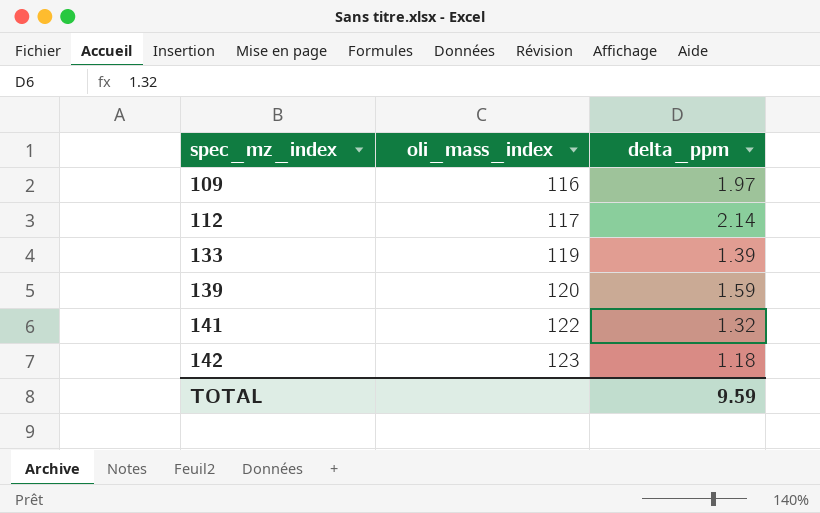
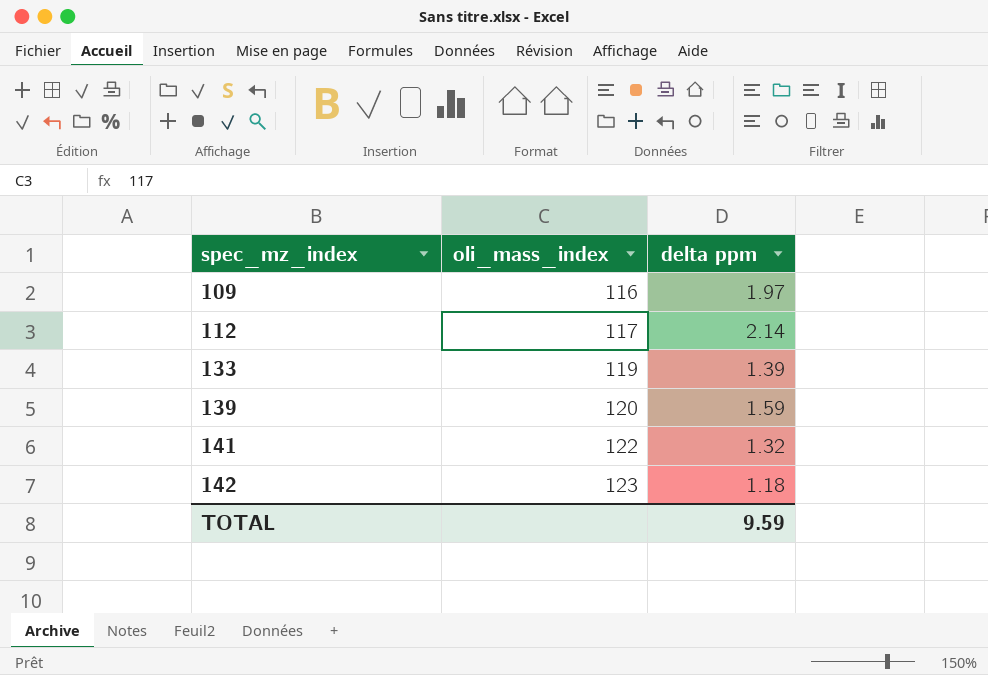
column name: delta_ppm -> delta ppm

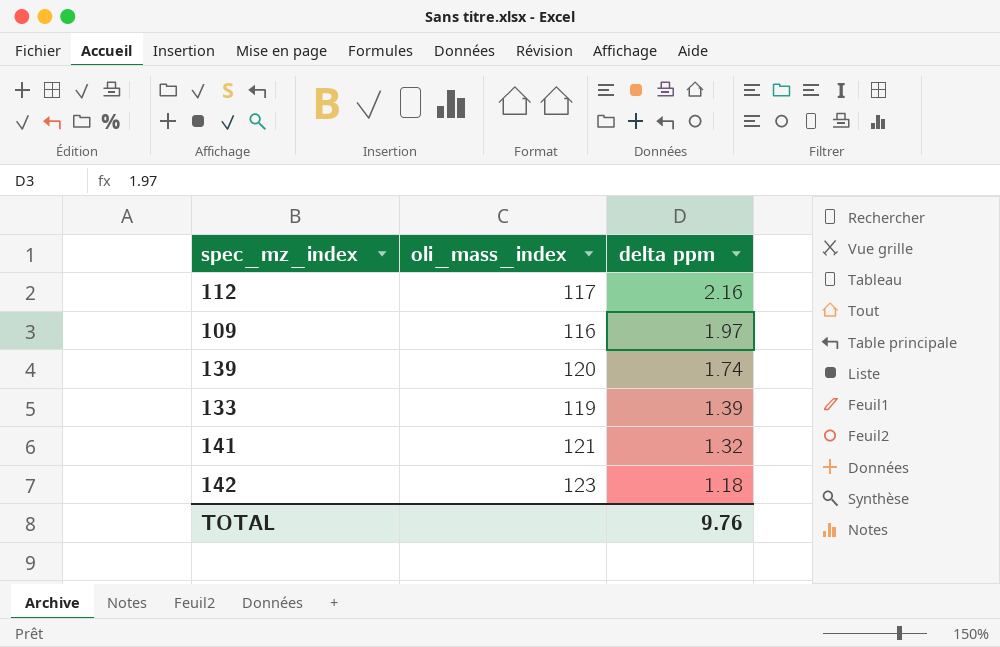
row order: spec_mz_index ascending -> delta ppm descending
112 | delta ppm: 2.14 -> 2.16
139 | delta ppm: 1.59 -> 1.74
141 | oli_mass_index: 122 -> 121
TOTAL | delta ppm: 9.59 -> 9.76

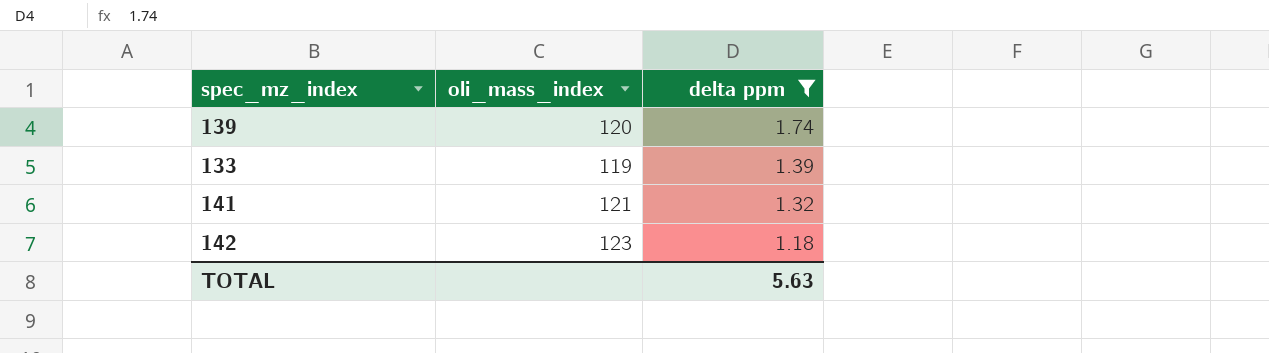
filter: none -> delta ppm <= 1.74
TOTAL | delta ppm: 9.76 -> 5.63

